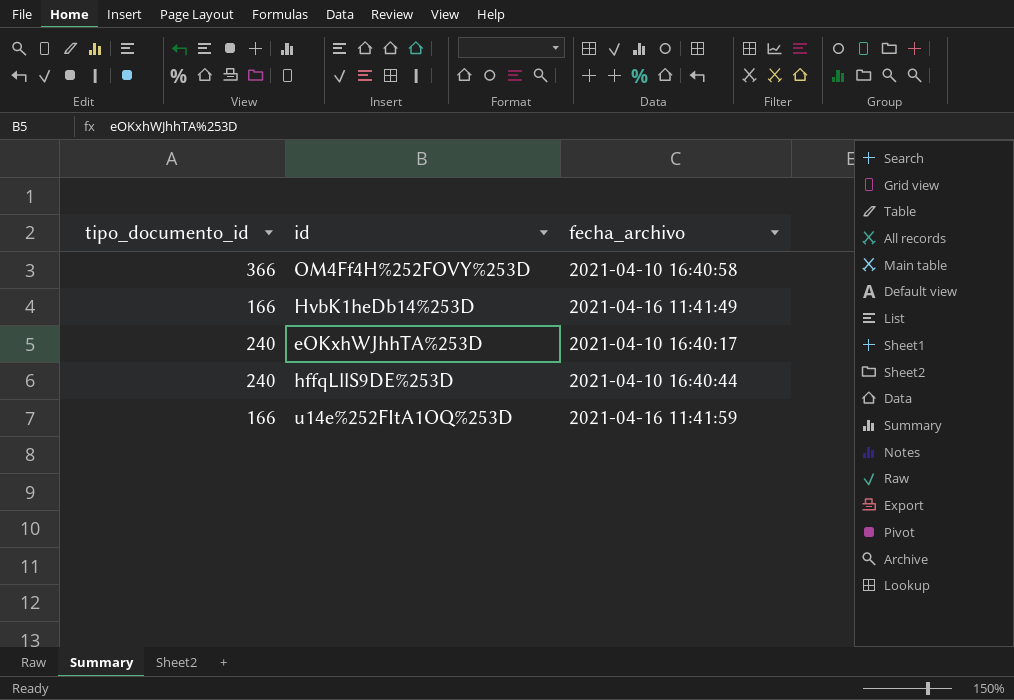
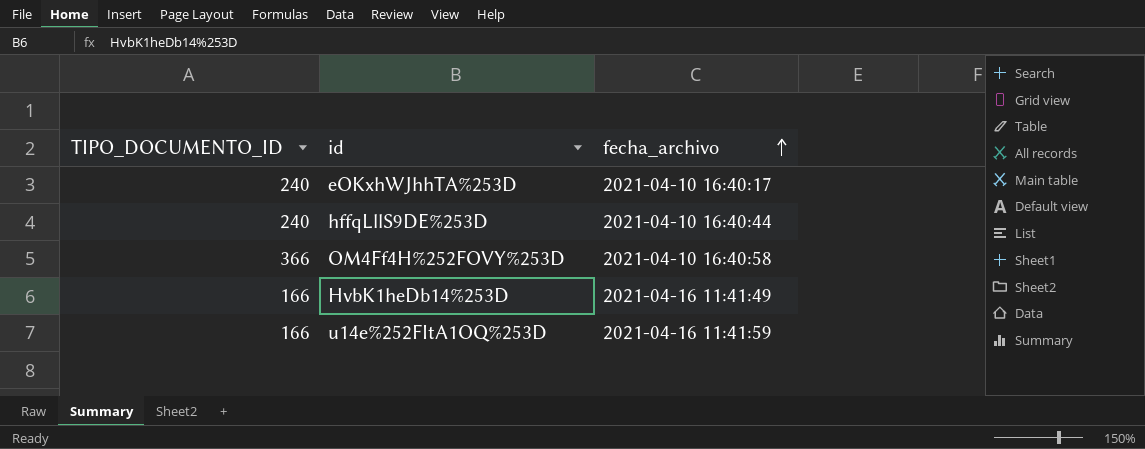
row order: none -> fecha_archivo ascending
column name: tipo_documento_id -> TIPO_DOCUMENTO_ID

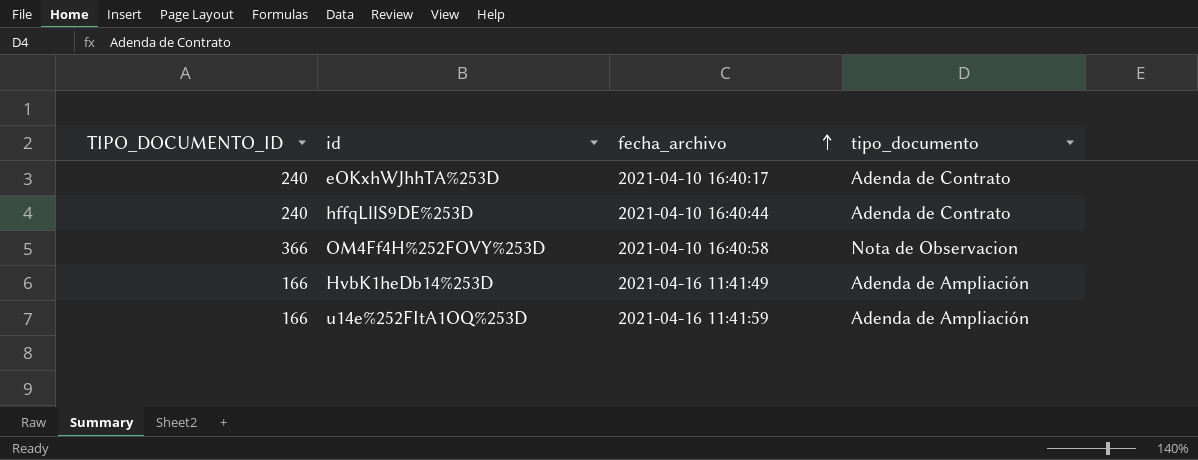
column tipo_documento | position: none -> 4

